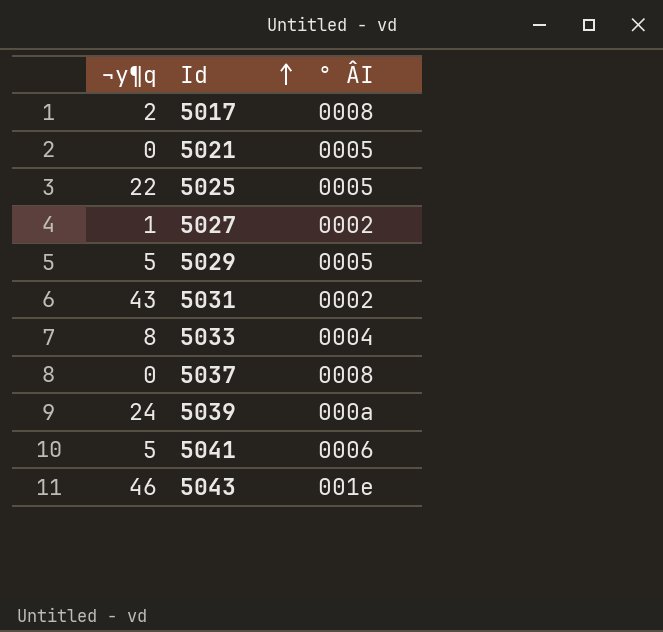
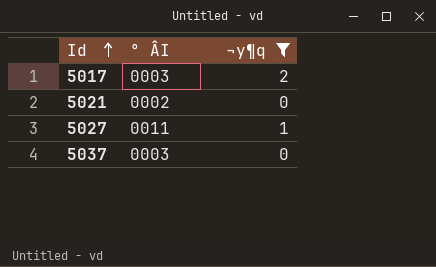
filter: none -> ¬y¶q <= 2
column ¬y¶q | position: 1 -> 3
5017 | ° ÂI: 0008 -> 0003
5021 | ° ÂI: 0005 -> 0002
5027 | ° ÂI: 0002 -> 0011
5037 | ° ÂI: 0008 -> 0003

